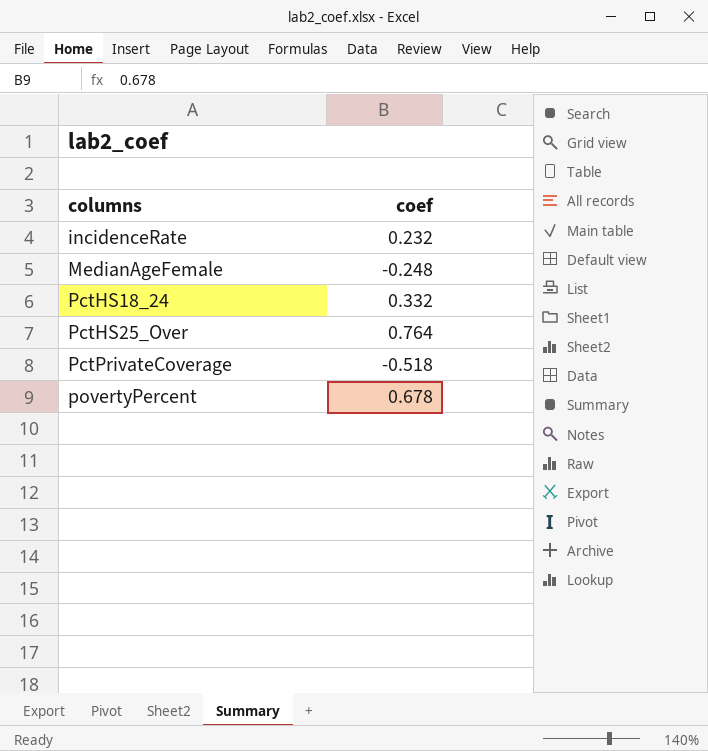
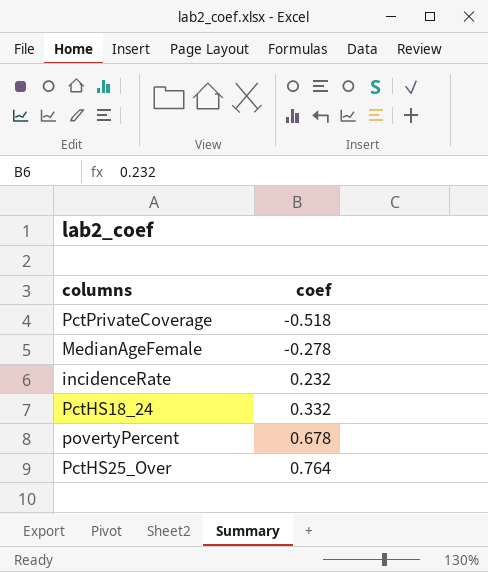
row order: columns ascending -> coef ascending
MedianAgeFemale | coef: -0.248 -> -0.278

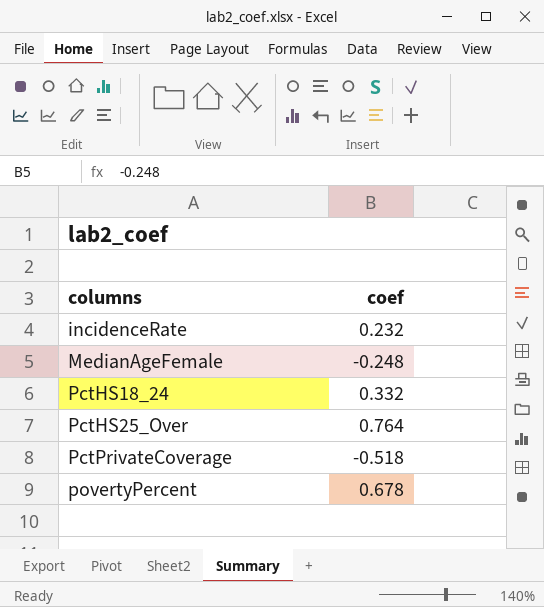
row order: coef ascending -> columns ascending
MedianAgeFemale | coef: -0.278 -> -0.248

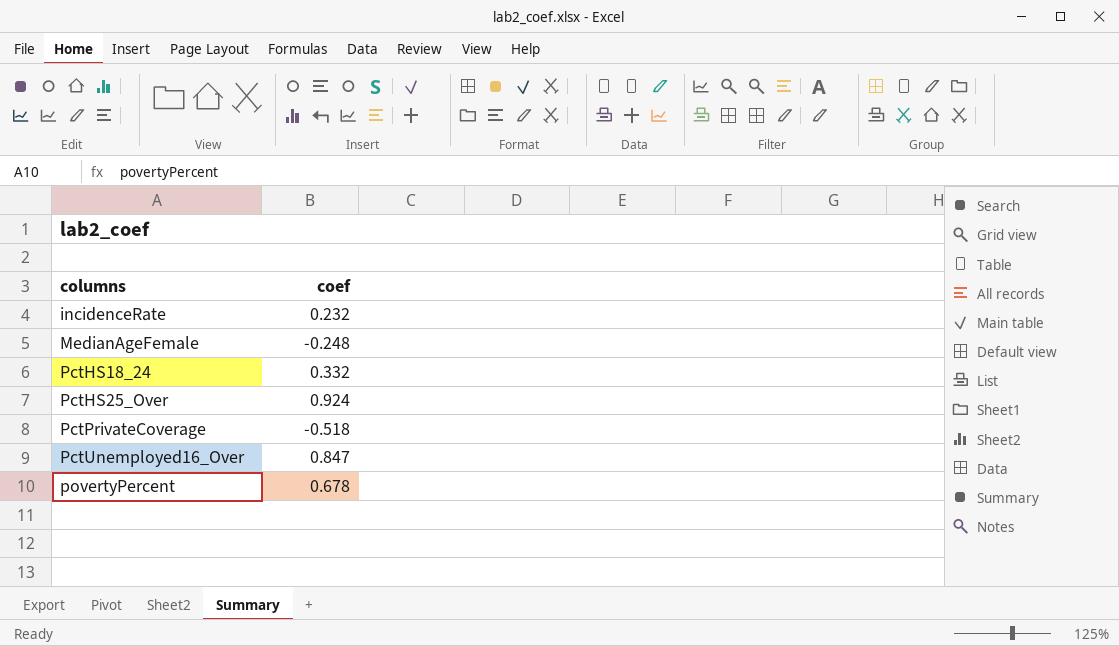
PctHS25_Over | coef: 0.764 -> 0.924
row PctUnemployed16_Over: none -> 0.847

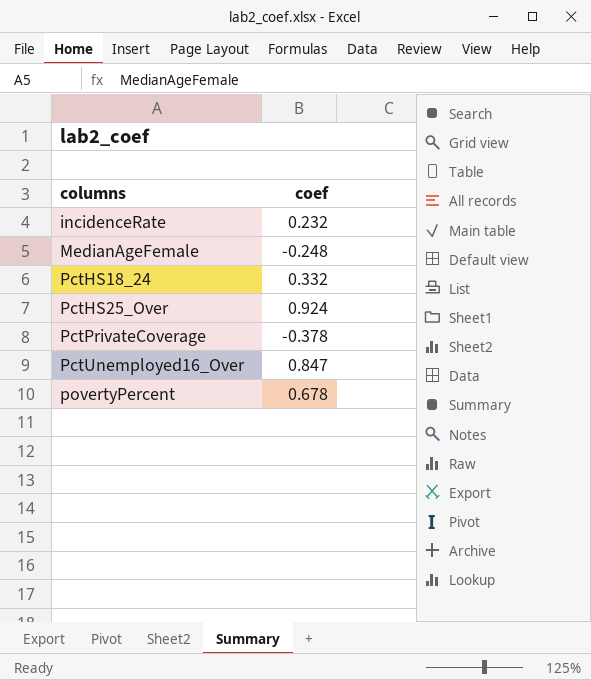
PctPrivateCoverage | coef: -0.518 -> -0.378

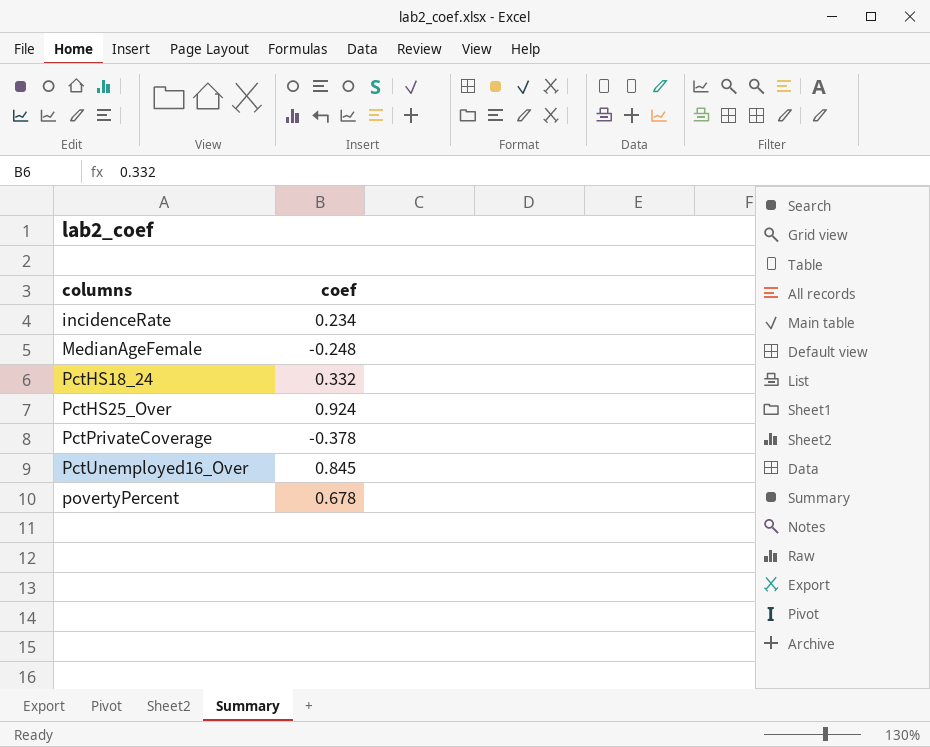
incidenceRate | coef: 0.232 -> 0.234
PctUnemployed16_Over | coef: 0.847 -> 0.845

